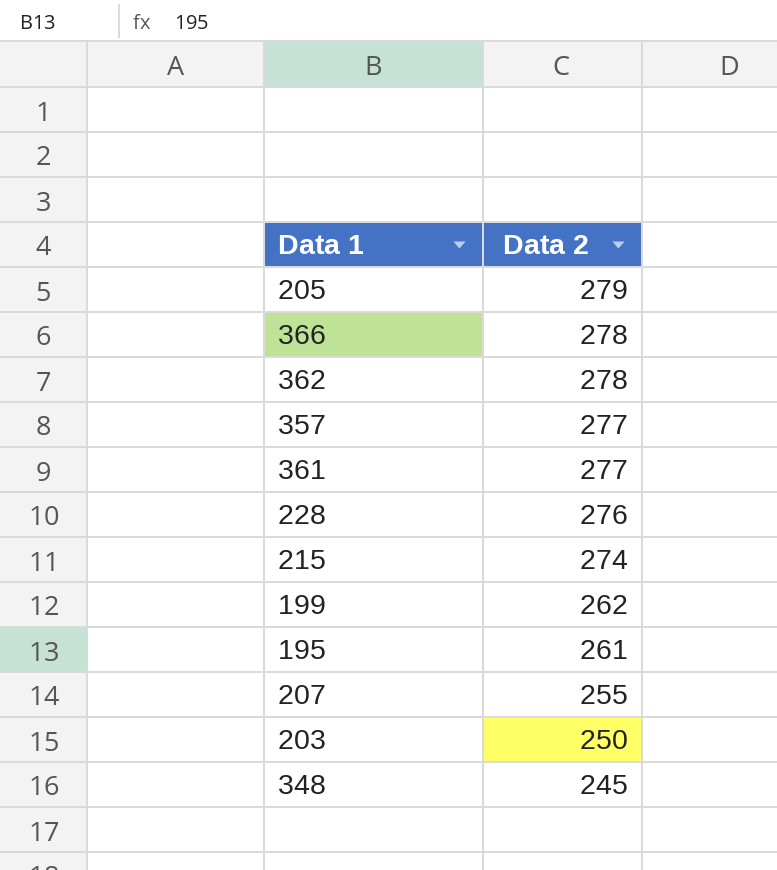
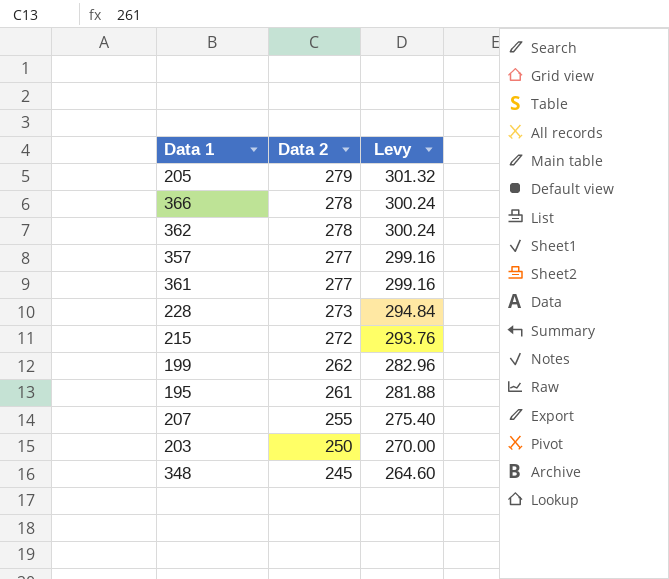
column Levy | formula: none -> [Data 2] * 1.08
228 | Data 2: 276 -> 273
215 | Data 2: 274 -> 272

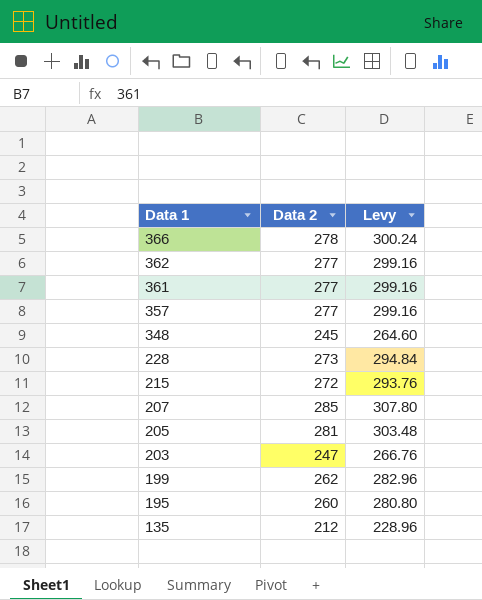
row order: Data 2 descending -> Data 1 descending
362 | Data 2: 278 -> 277
362 | Levy: 300.24 -> 299.16
207 | Data 2: 255 -> 285
207 | Levy: 275.40 -> 307.80
205 | Data 2: 279 -> 281
205 | Levy: 301.32 -> 303.48
203 | Data 2: 250 -> 247
203 | Levy: 270.00 -> 266.76
195 | Data 2: 261 -> 260
195 | Levy: 281.88 -> 280.80
row 135: none -> 212 | 228.96

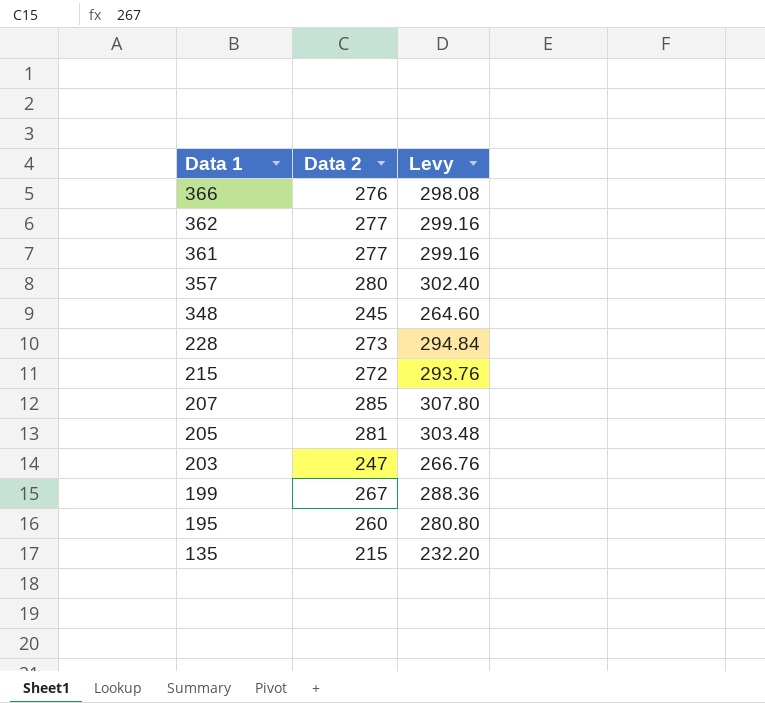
366 | Data 2: 278 -> 276
366 | Levy: 300.24 -> 298.08
357 | Data 2: 277 -> 280
357 | Levy: 299.16 -> 302.40
199 | Data 2: 262 -> 267
199 | Levy: 282.96 -> 288.36
135 | Data 2: 212 -> 215
135 | Levy: 228.96 -> 232.20

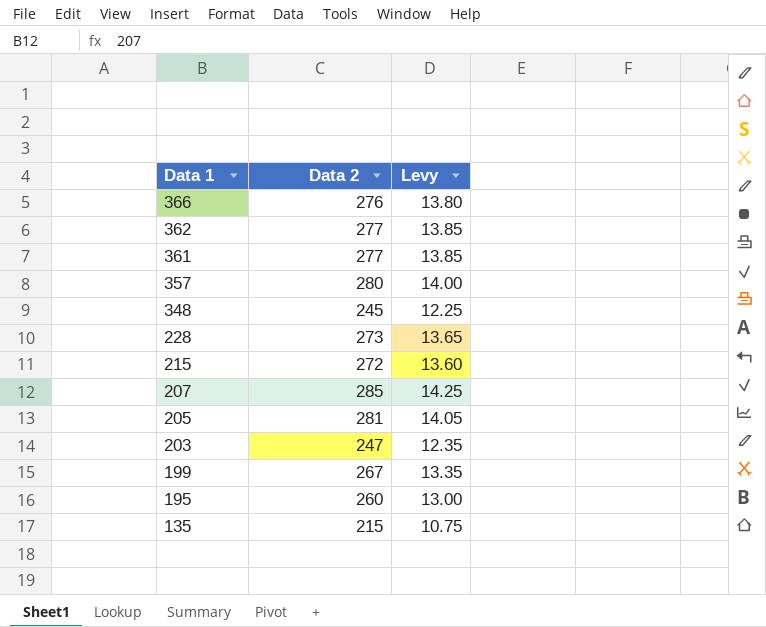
column Levy | formula: [Data 2] * 1.08 -> [Data 2] * 0.05

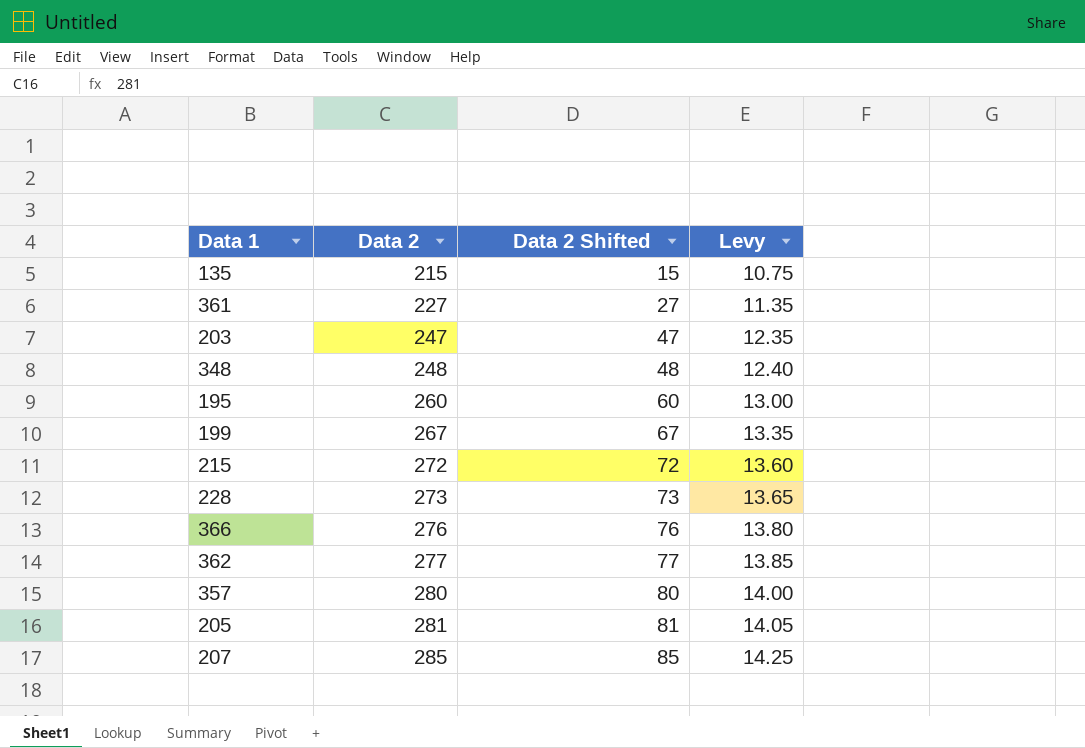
row order: Data 1 descending -> Data 2 ascending
column Data 2 Shifted | formula: none -> [Data 2] - 200
361 | Data 2: 277 -> 227
361 | Levy: 13.85 -> 11.35
348 | Data 2: 245 -> 248
348 | Levy: 12.25 -> 12.40

